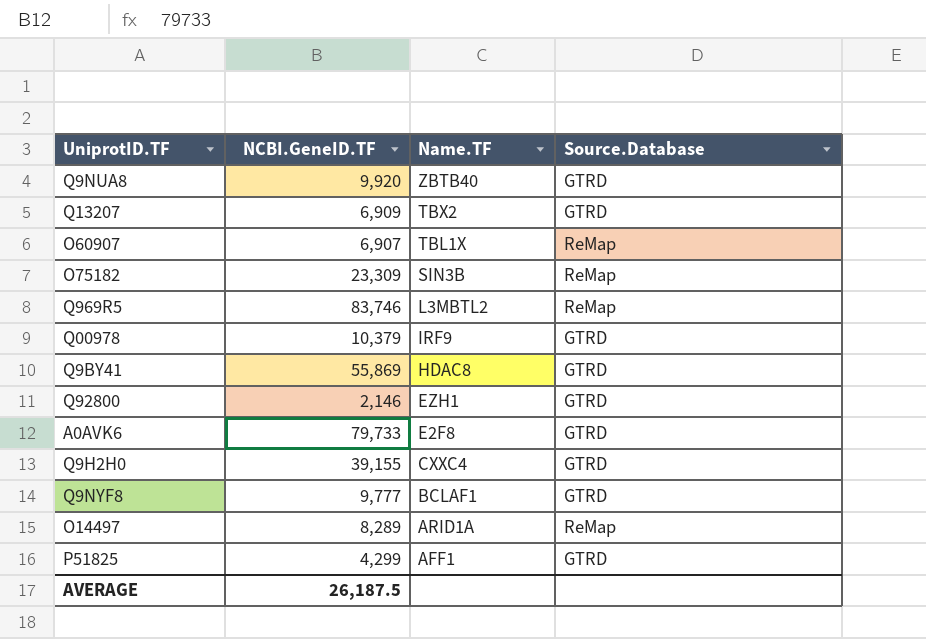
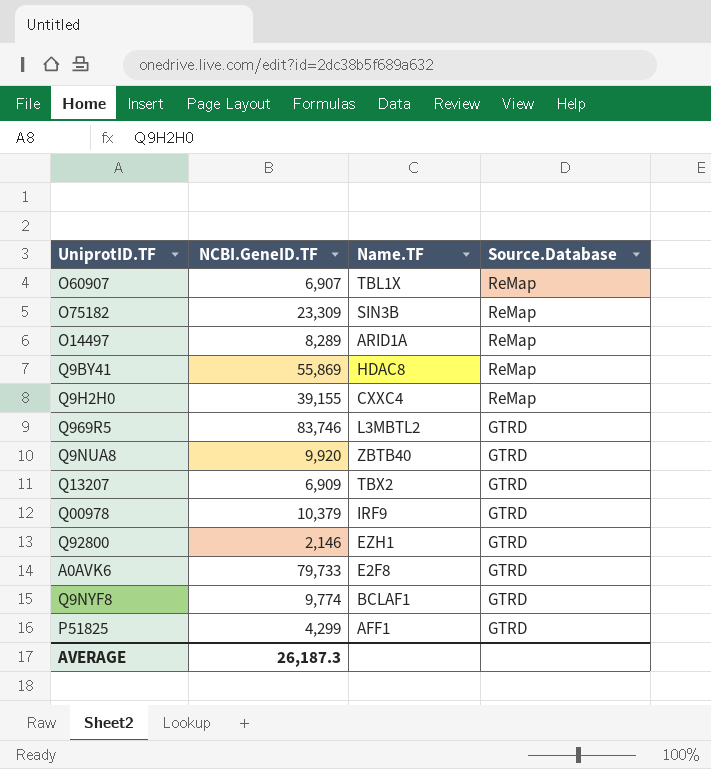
row order: Name.TF descending -> Source.Database descending
Q9BY41 | Source.Database: GTRD -> ReMap
Q9H2H0 | Source.Database: GTRD -> ReMap
Q969R5 | Source.Database: ReMap -> GTRD
Q9NYF8 | NCBI.GeneID.TF: 9,777 -> 9,774
AVERAGE | NCBI.GeneID.TF: 26,187.5 -> 26,187.3

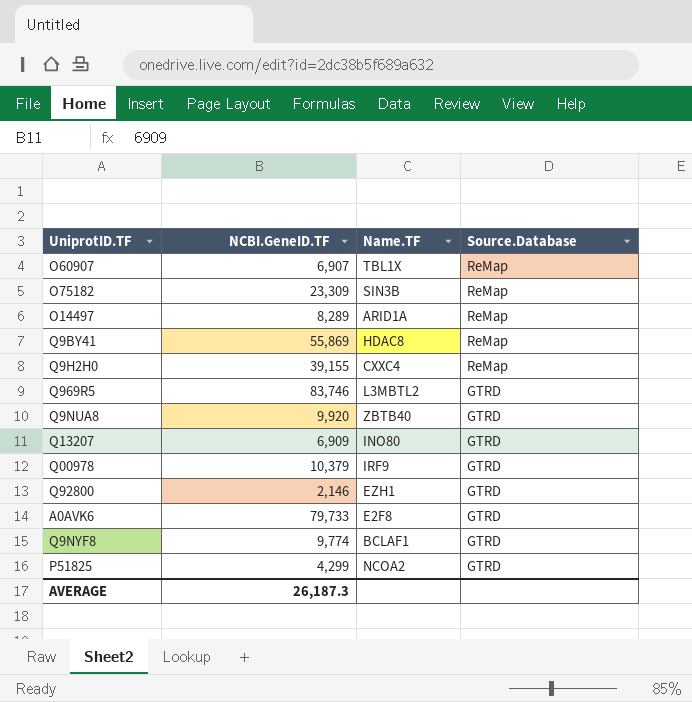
Q13207 | Name.TF: TBX2 -> INO80
P51825 | Name.TF: AFF1 -> NCOA2

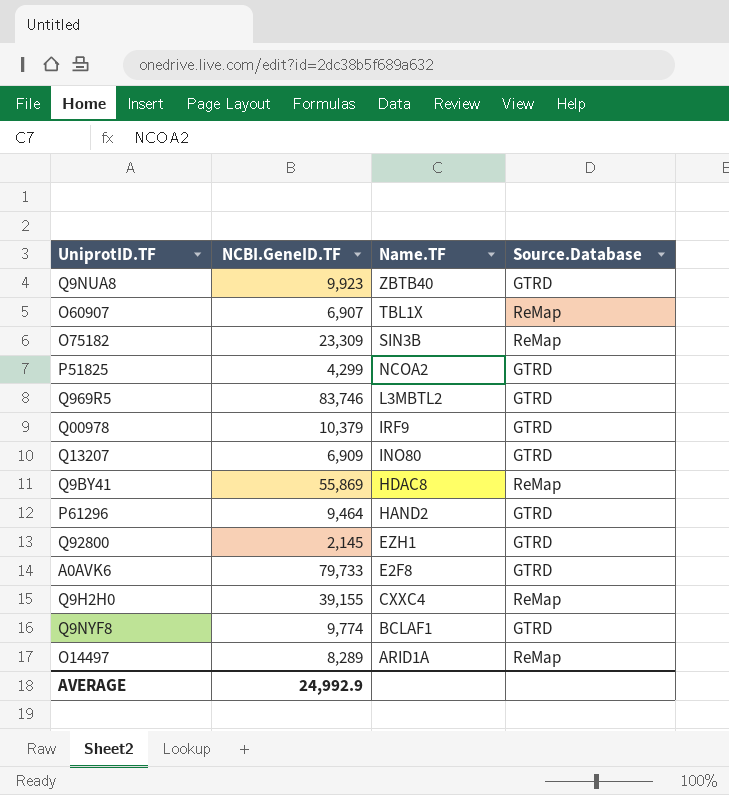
row order: Source.Database descending -> Name.TF descending
Q9NUA8 | NCBI.GeneID.TF: 9,920 -> 9,923
row P61296: none -> 9,464 | HAND2 | GTRD
Q92800 | NCBI.GeneID.TF: 2,146 -> 2,145
AVERAGE | NCBI.GeneID.TF: 26,187.3 -> 24,992.9

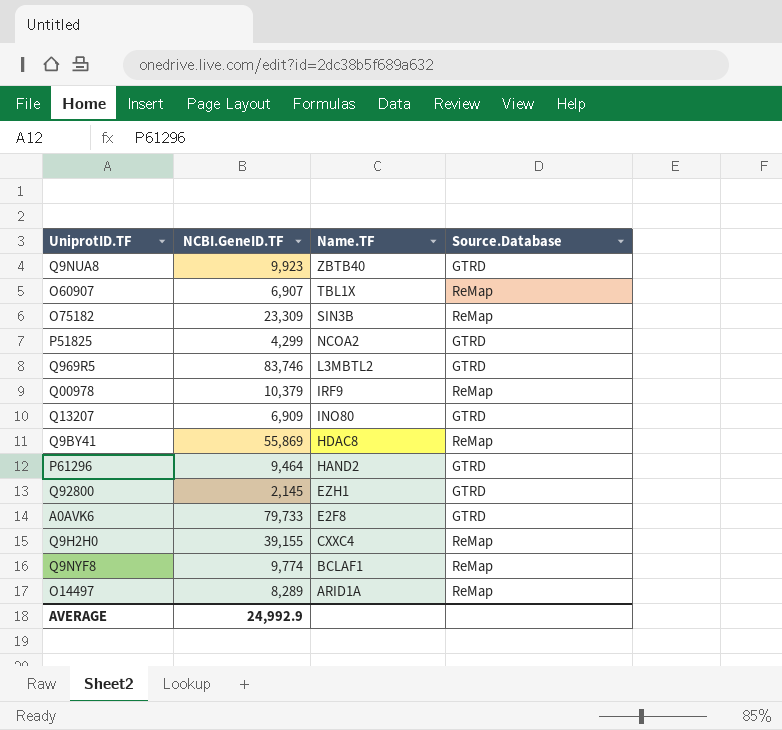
Q00978 | Source.Database: GTRD -> ReMap
Q9NYF8 | Source.Database: GTRD -> ReMap

